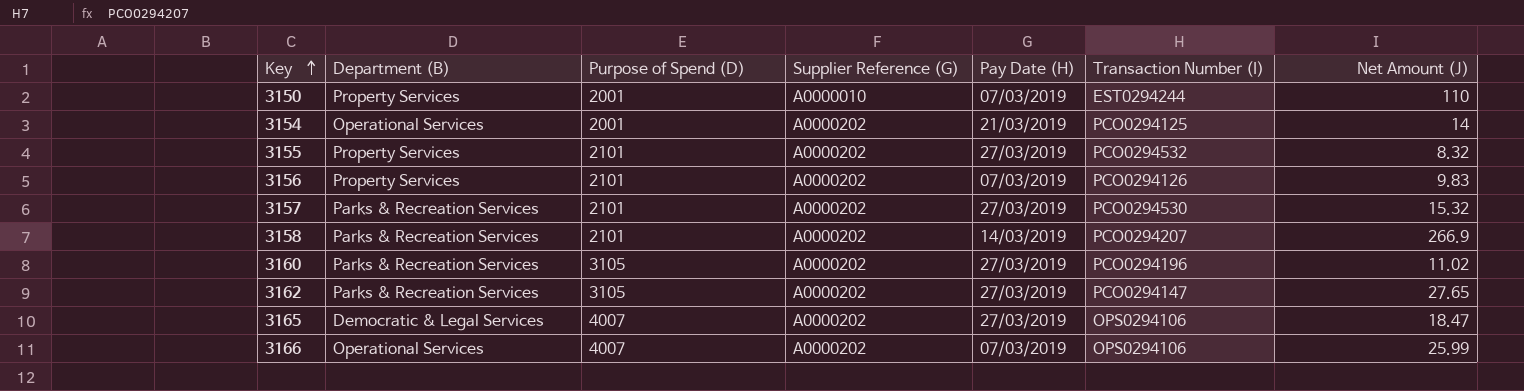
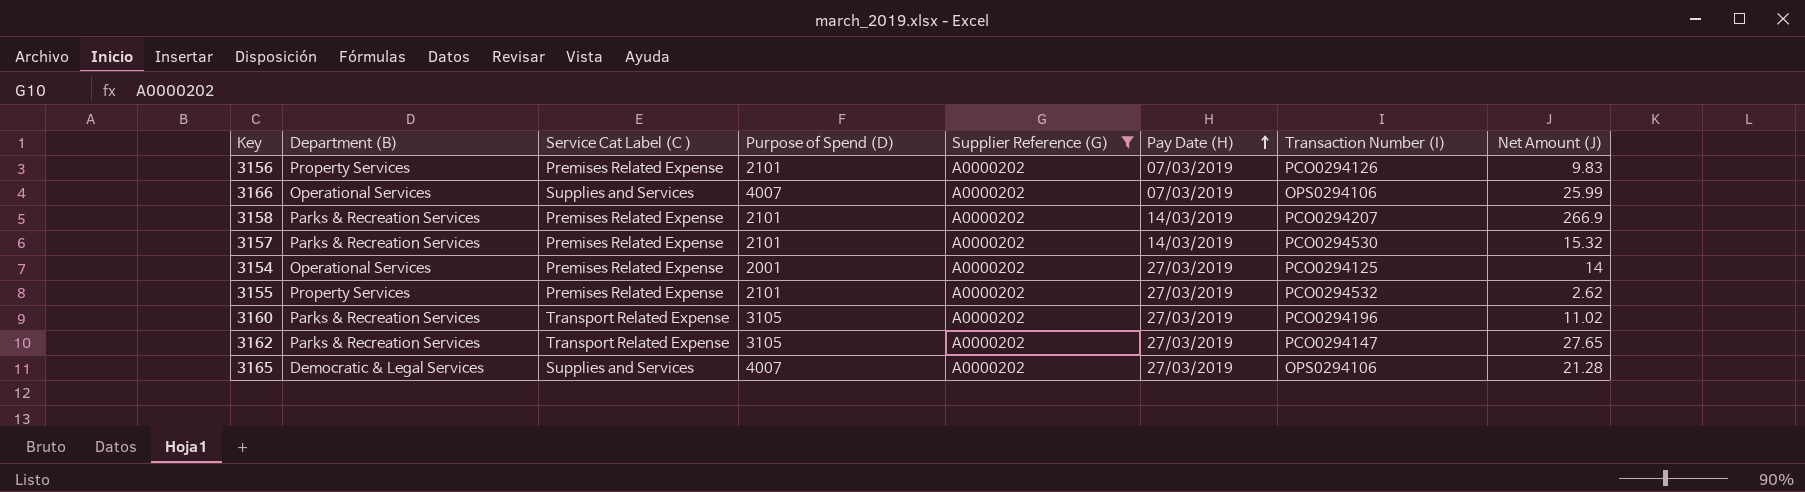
filter: none -> Supplier Reference (G) = A0000202
row order: Key ascending -> Pay Date (H) ascending
column Service Cat Label (C ) | position: none -> 3
3157 | Pay Date (H): 27/03/2019 -> 14/03/2019
3154 | Pay Date (H): 21/03/2019 -> 27/03/2019
3155 | Net Amount (J): 8.32 -> 2.62
3165 | Net Amount (J): 18.47 -> 21.28

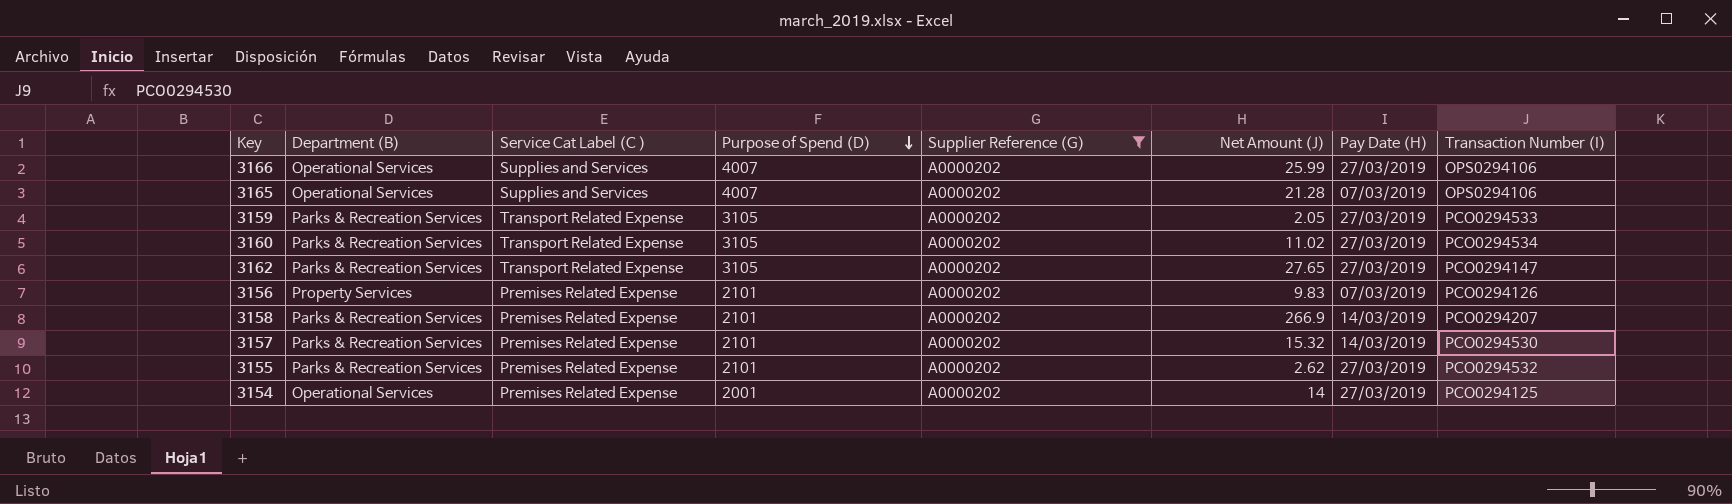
row order: Pay Date (H) ascending -> Purpose of Spend (D) descending
column Net Amount (J) | position: 8 -> 6
3166 | Pay Date (H): 07/03/2019 -> 27/03/2019
3165 | Department (B): Democratic & Legal Services -> Operational Services
3165 | Pay Date (H): 27/03/2019 -> 07/03/2019
row 3159: none -> Parks & Recreation Services | Transport Related Expense | 3105 | A0000202 | 2.05 | 27/03/2019 | PCO0294533
3160 | Transaction Number (I): PCO0294196 -> PCO0294534
3155 | Department (B): Property Services -> Parks & Recreation Services

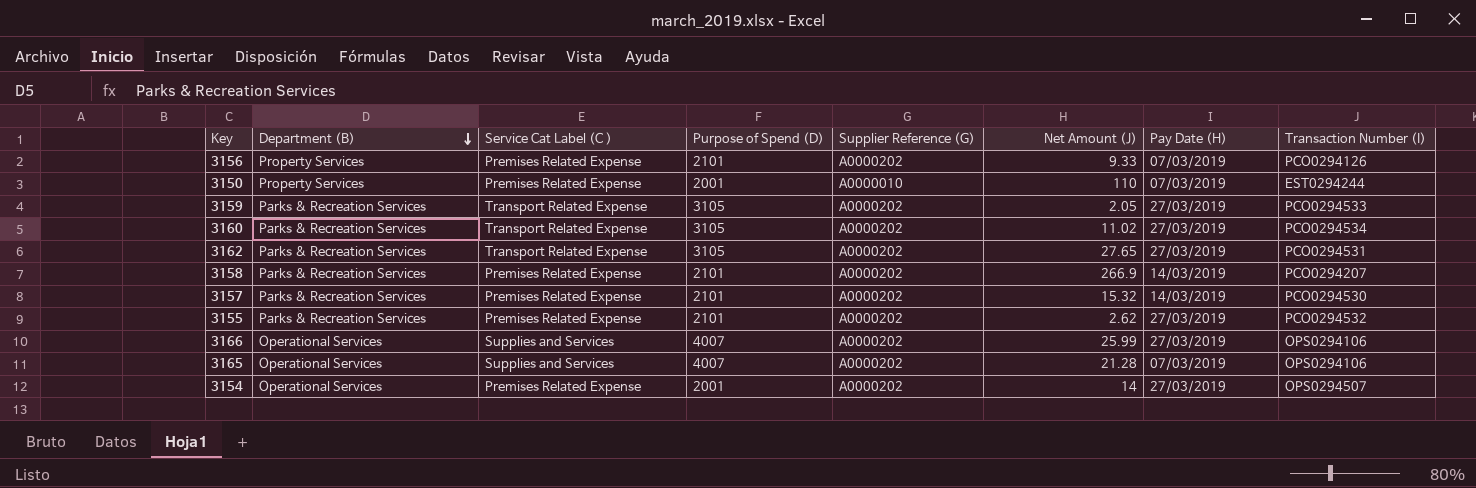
filter: Supplier Reference (G) = A0000202 -> none
row order: Purpose of Spend (D) descending -> Department (B) descending
3156 | Net Amount (J): 9.83 -> 9.33
3162 | Transaction Number (I): PCO0294147 -> PCO0294531
3154 | Transaction Number (I): PCO0294125 -> OPS0294507

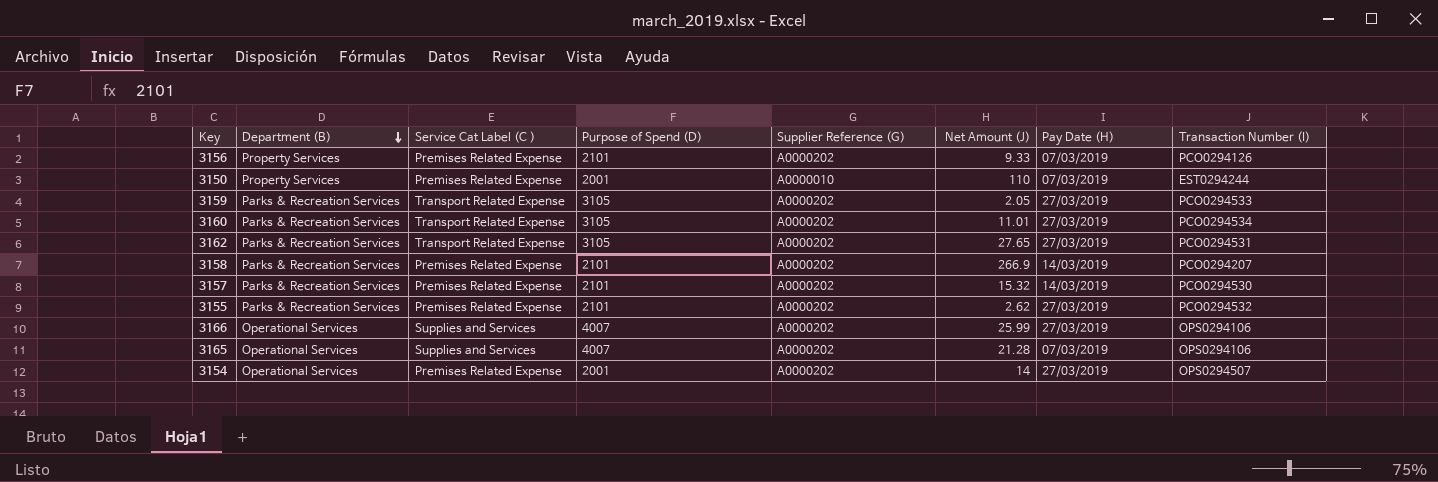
3160 | Net Amount (J): 11.02 -> 11.01

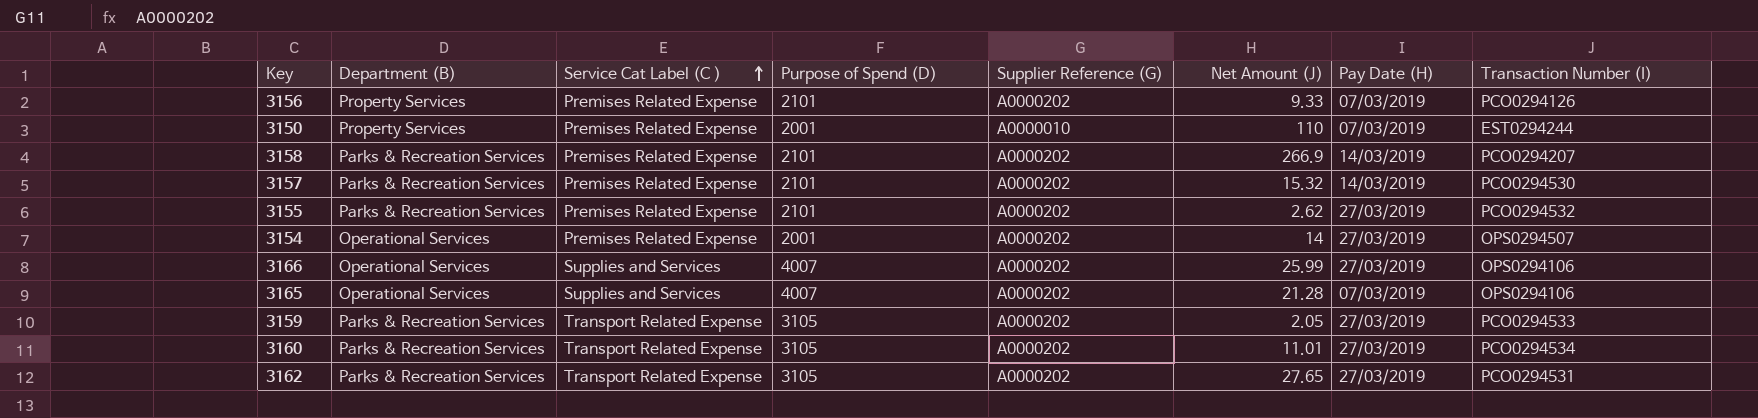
row order: Department (B) descending -> Service Cat Label (C ) ascending

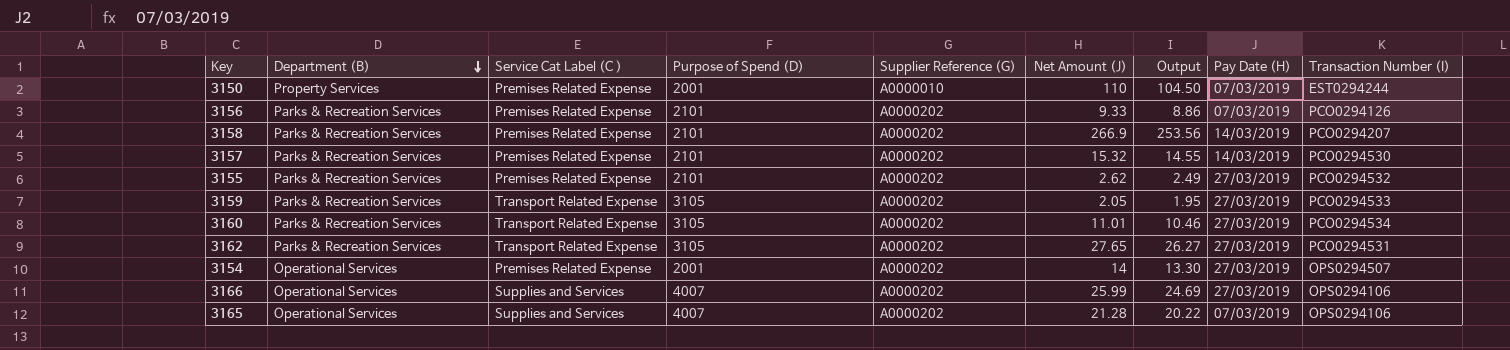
row order: Service Cat Label (C ) ascending -> Department (B) descending
column Output | formula: none -> [Net Amount (J)] * 0.95
3156 | Department (B): Property Services -> Parks & Recreation Services

